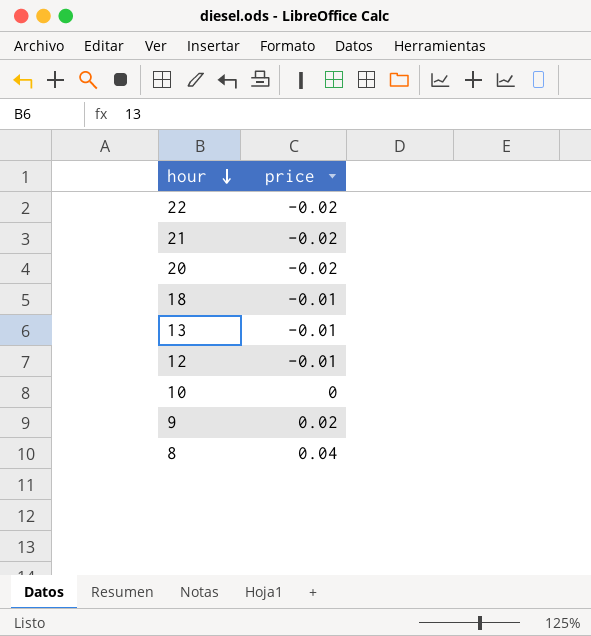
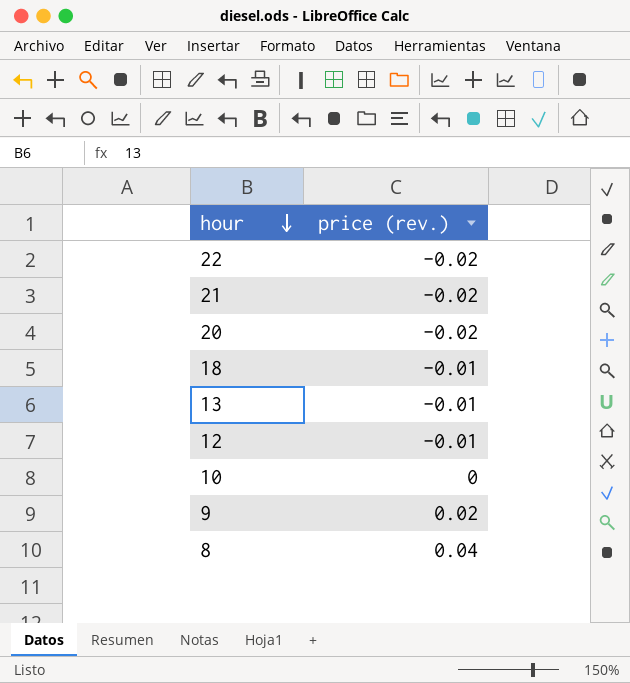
column name: price -> price (rev.)

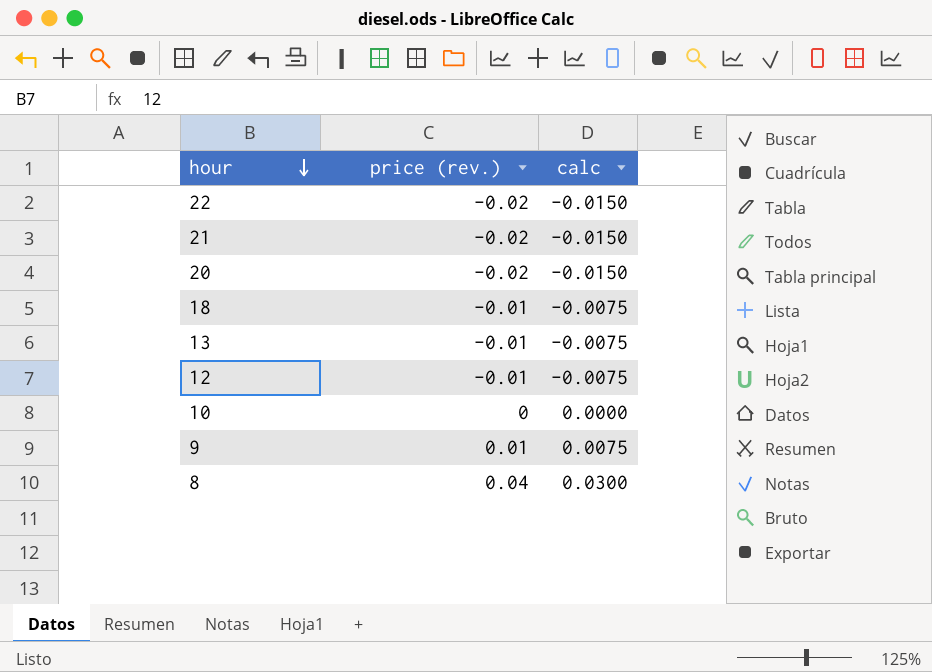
column calc | formula: none -> [price (rev.)] * 0.75
9 | price (rev.): 0.02 -> 0.01

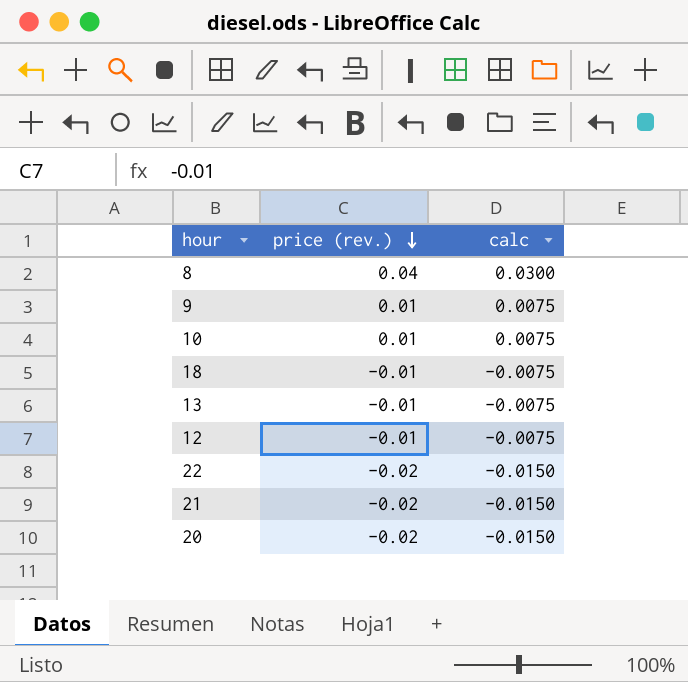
row order: hour descending -> price (rev.) descending
10 | price (rev.): 0 -> 0.01
10 | calc: 0.0000 -> 0.0075

